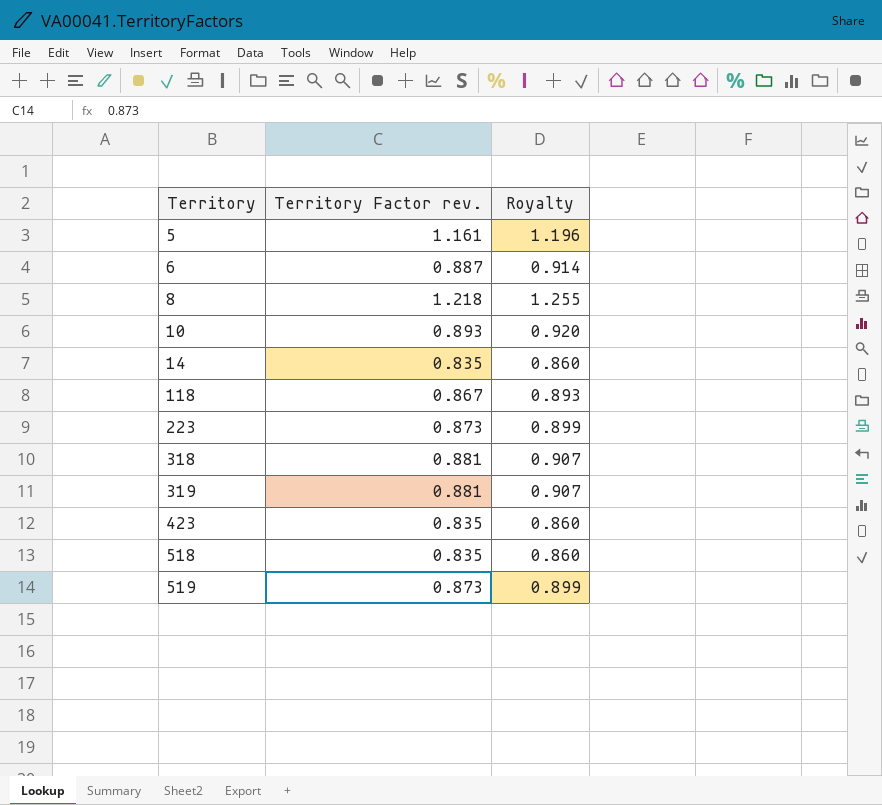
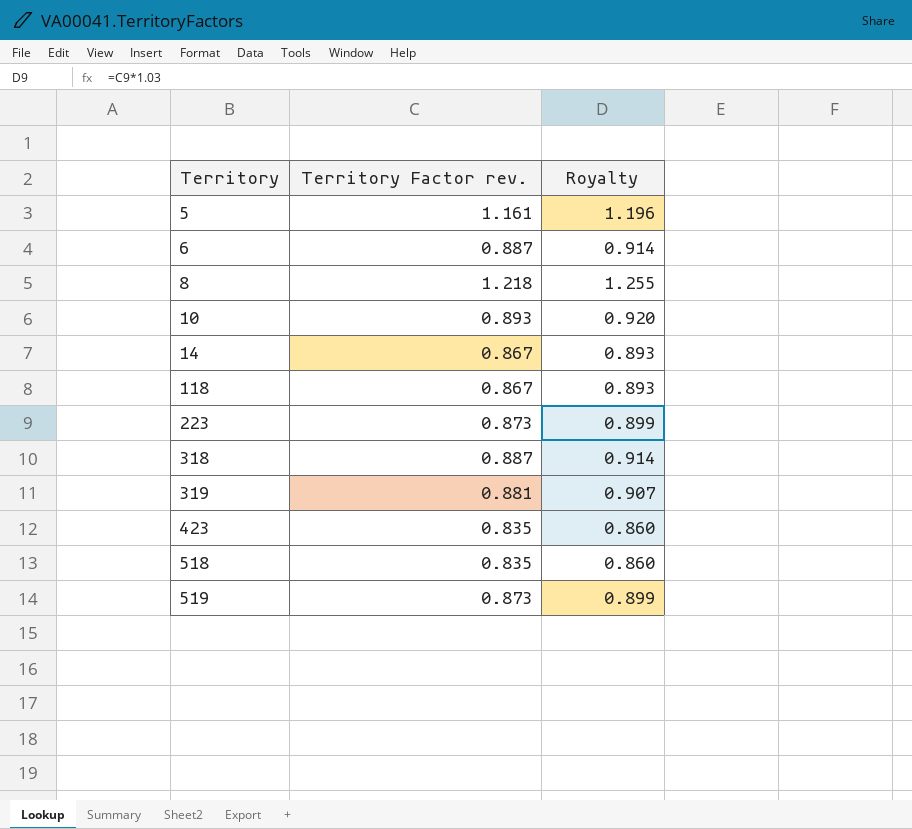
14 | Territory Factor rev.: 0.835 -> 0.867
14 | Royalty: 0.860 -> 0.893
318 | Territory Factor rev.: 0.881 -> 0.887
318 | Royalty: 0.907 -> 0.914

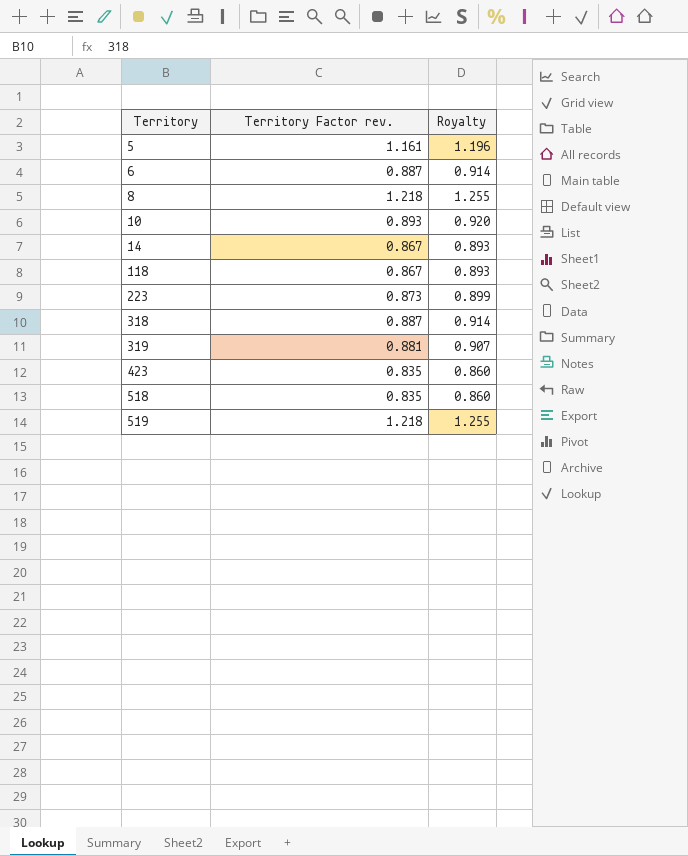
519 | Territory Factor rev.: 0.873 -> 1.218
519 | Royalty: 0.899 -> 1.255

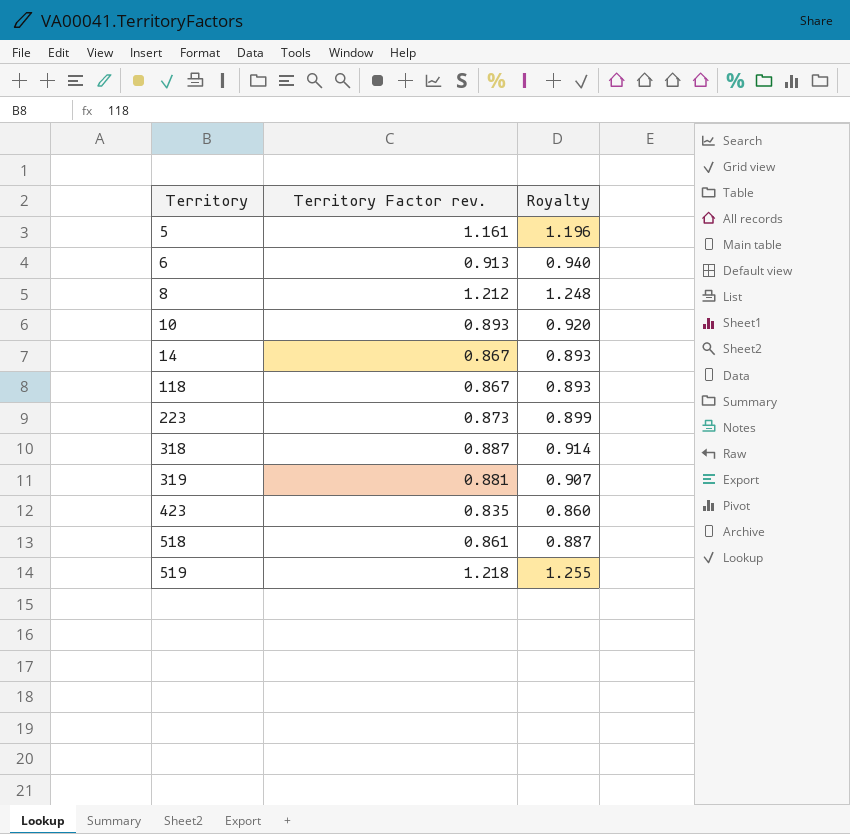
6 | Territory Factor rev.: 0.887 -> 0.913
6 | Royalty: 0.914 -> 0.940
8 | Territory Factor rev.: 1.218 -> 1.212
8 | Royalty: 1.255 -> 1.248
518 | Territory Factor rev.: 0.835 -> 0.861
518 | Royalty: 0.860 -> 0.887

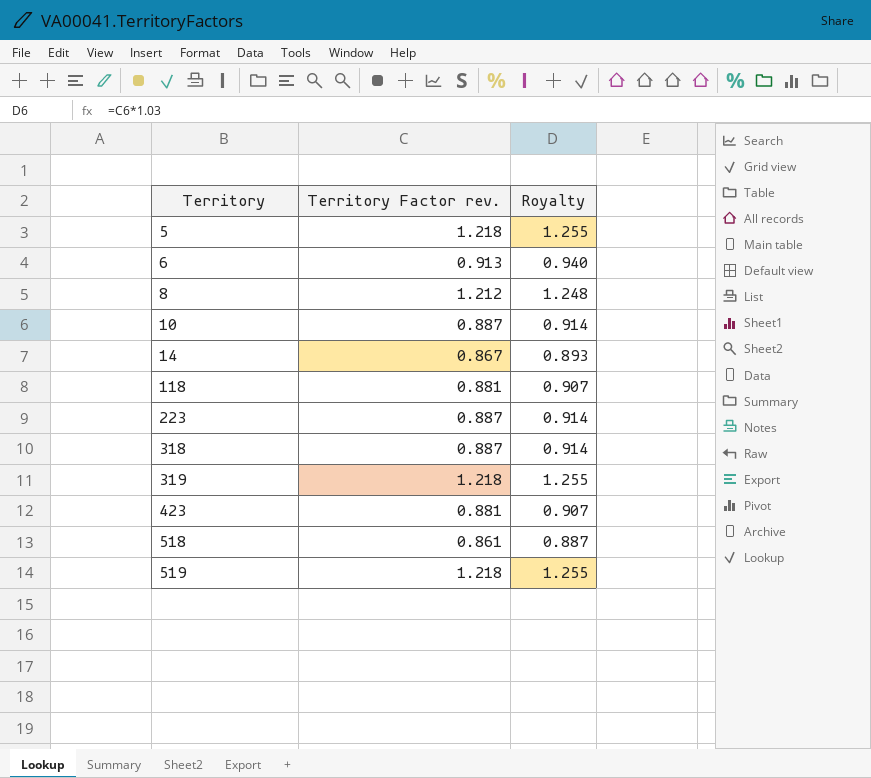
5 | Territory Factor rev.: 1.161 -> 1.218
5 | Royalty: 1.196 -> 1.255
10 | Territory Factor rev.: 0.893 -> 0.887
10 | Royalty: 0.920 -> 0.914
118 | Territory Factor rev.: 0.867 -> 0.881
118 | Royalty: 0.893 -> 0.907
223 | Territory Factor rev.: 0.873 -> 0.887
223 | Royalty: 0.899 -> 0.914
319 | Territory Factor rev.: 0.881 -> 1.218
319 | Royalty: 0.907 -> 1.255
423 | Territory Factor rev.: 0.835 -> 0.881
423 | Royalty: 0.860 -> 0.907

